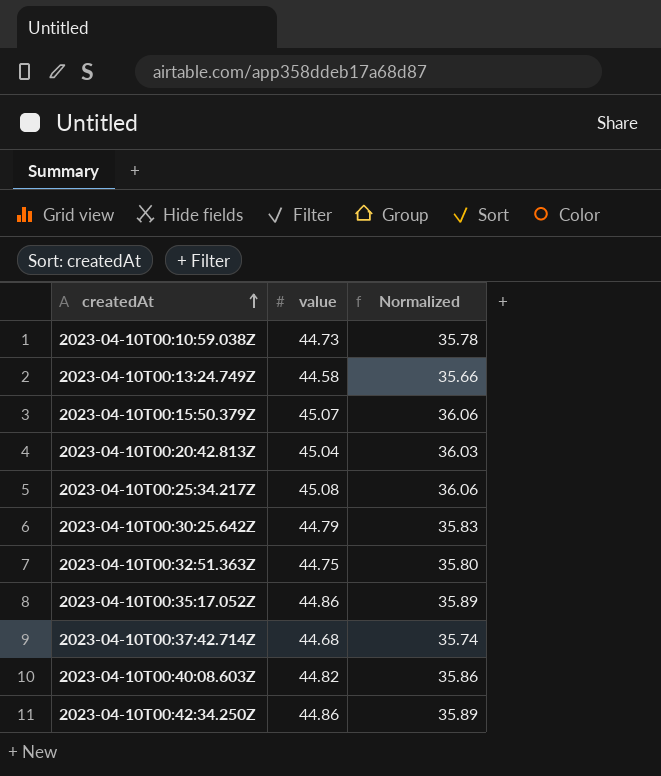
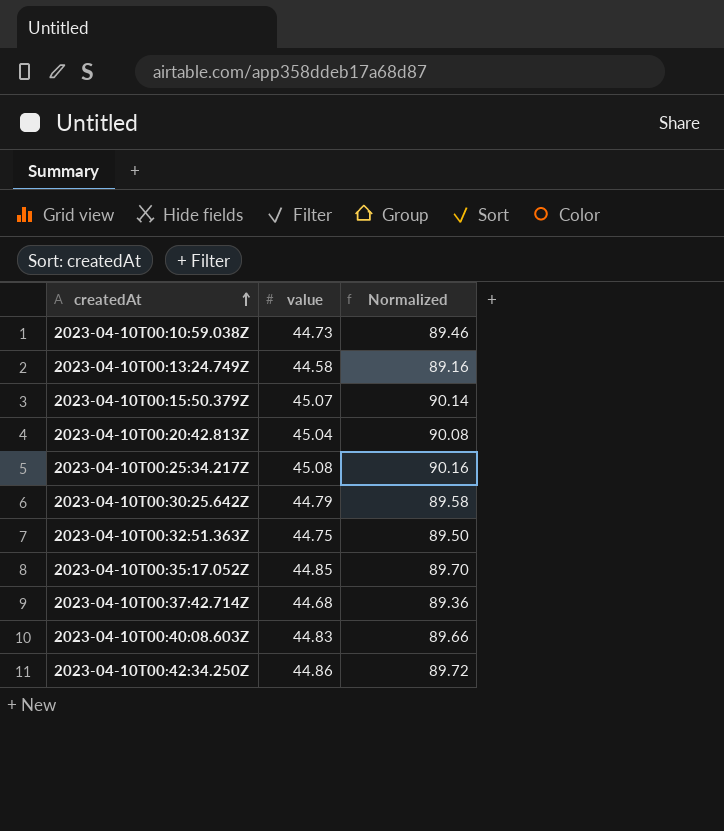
column Normalized | formula: [value] * 0.8 -> [value] * 2
2023-04-10T00:35:17.052Z | value: 44.86 -> 44.85
2023-04-10T00:40:08.603Z | value: 44.82 -> 44.83

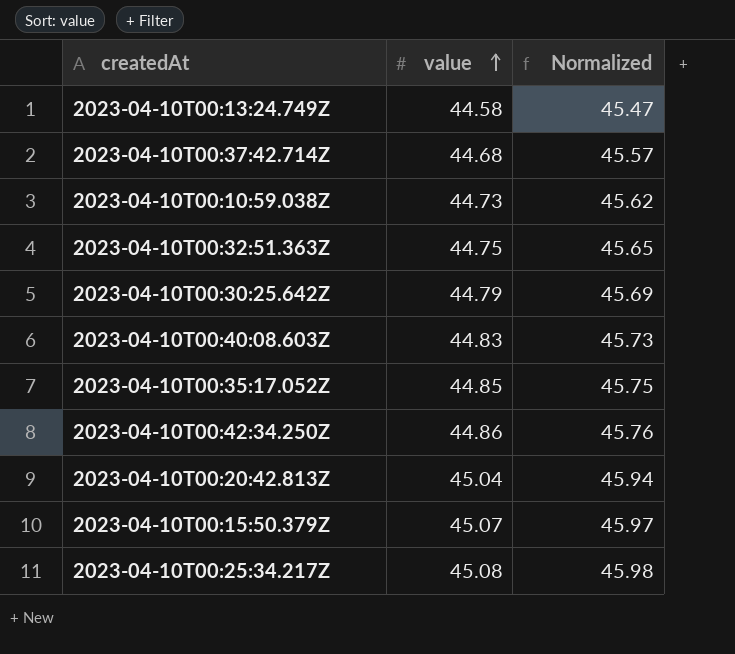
row order: createdAt ascending -> value ascending
column Normalized | formula: [value] * 2 -> [value] * 1.02

